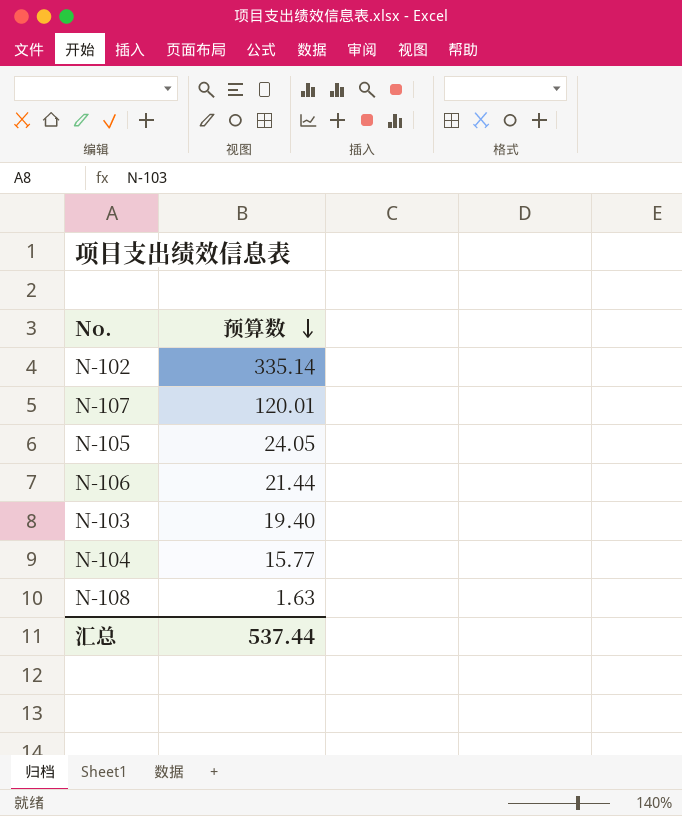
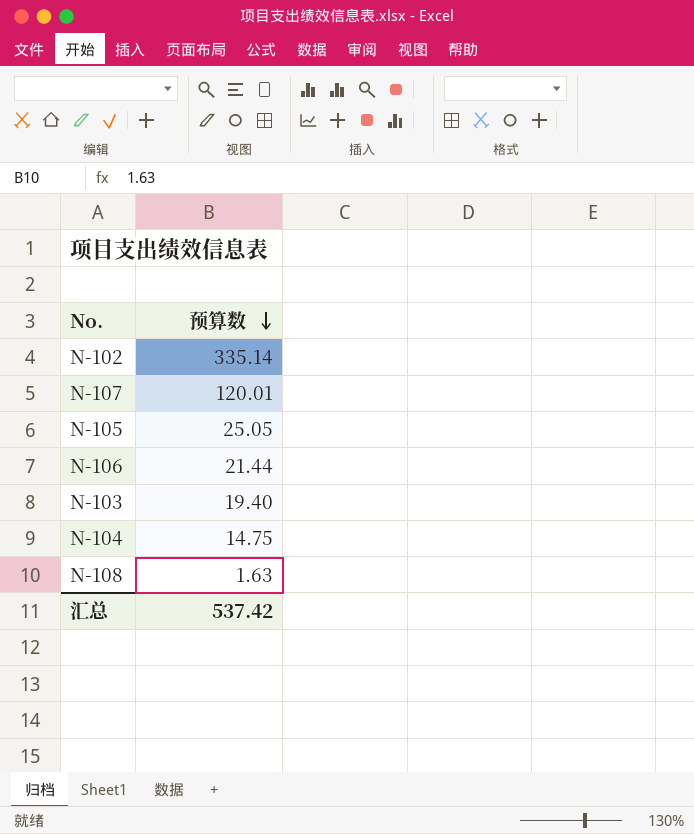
N-105 | 预算数: 24.05 -> 25.05
N-104 | 预算数: 15.77 -> 14.75
汇总 | 预算数: 537.44 -> 537.42

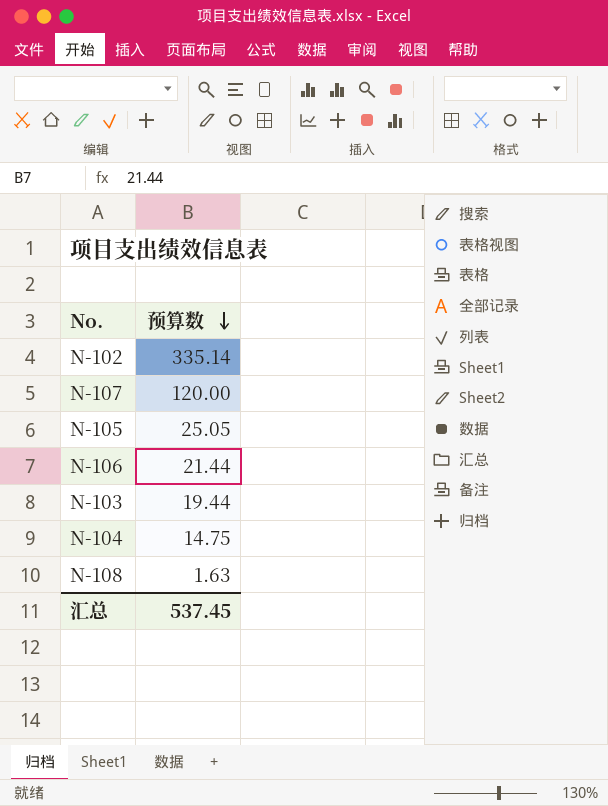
N-107 | 预算数: 120.01 -> 120.00
N-103 | 预算数: 19.40 -> 19.44
汇总 | 预算数: 537.42 -> 537.45

